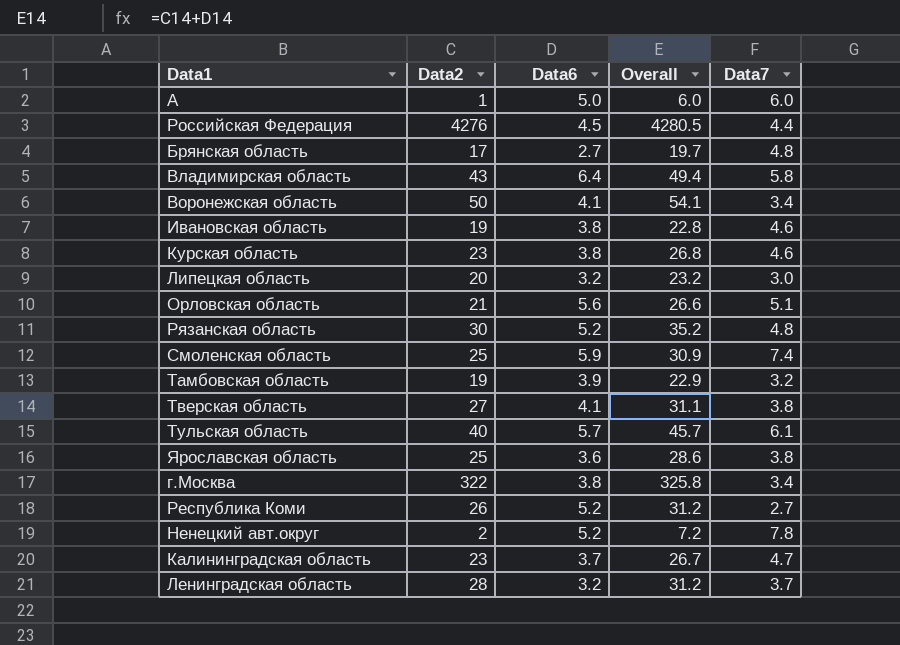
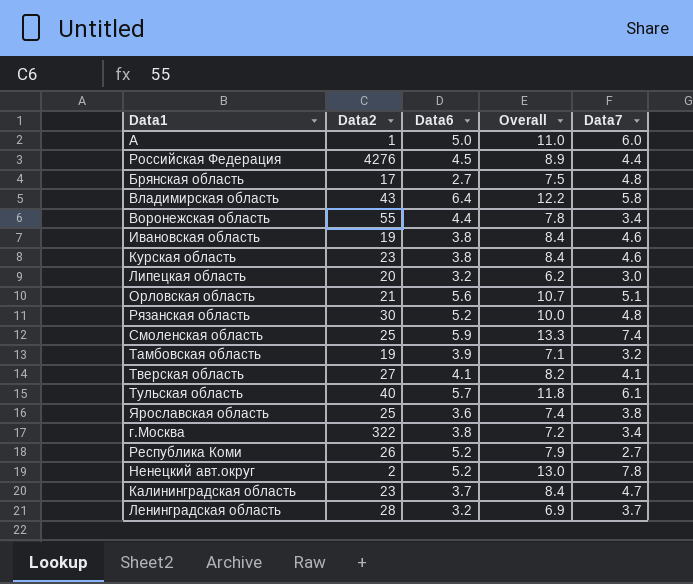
column Overall | formula: [Data2] + [Data6] -> [Data6] + [Data7]
Воронежская область | Data2: 50 -> 55
Воронежская область | Data6: 4.1 -> 4.4
Тверская область | Data7: 3.8 -> 4.1

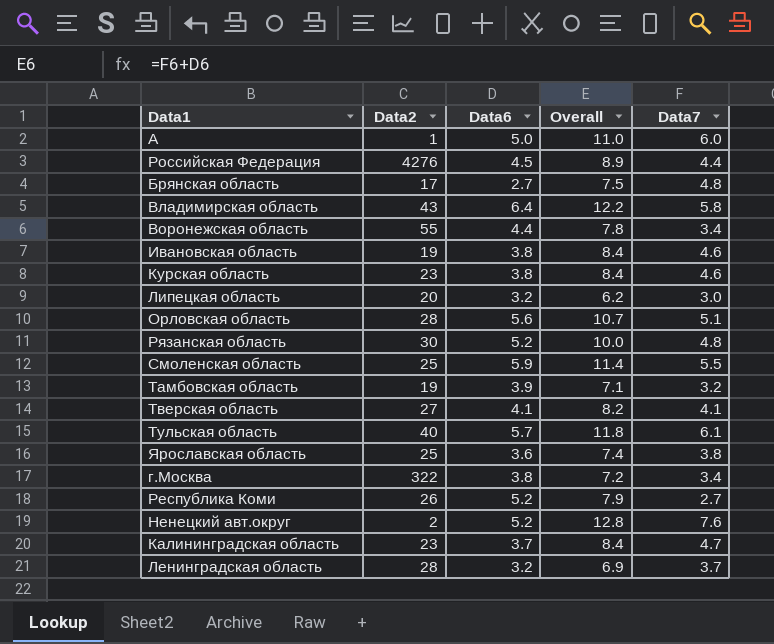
Орловская область | Data2: 21 -> 28
Смоленская область | Overall: 13.3 -> 11.4
Смоленская область | Data7: 7.4 -> 5.5
Hенецкий авт.округ | Overall: 13.0 -> 12.8
Hенецкий авт.округ | Data7: 7.8 -> 7.6

